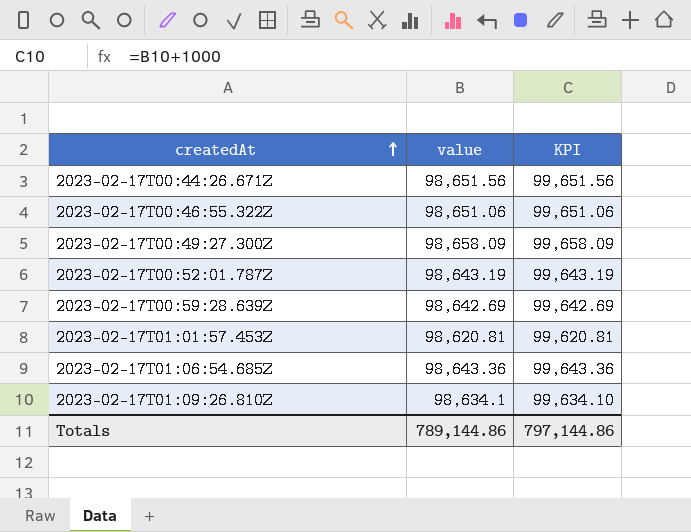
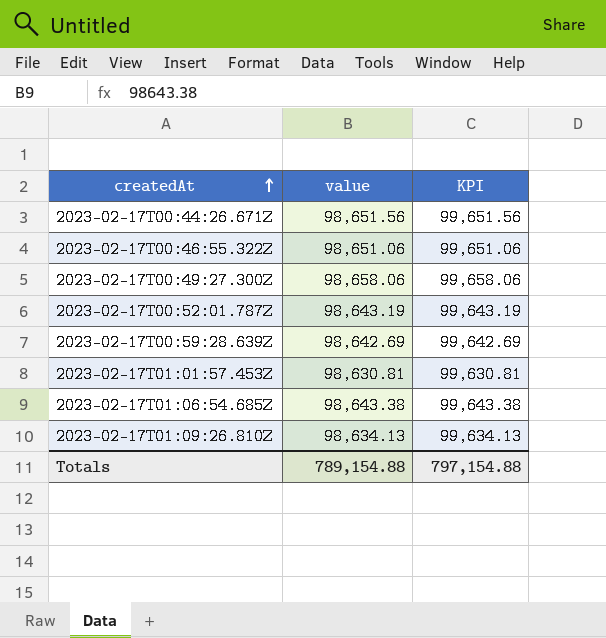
2023-02-17T00:49:27.300Z | value: 98,658.09 -> 98,658.06
2023-02-17T00:49:27.300Z | KPI: 99,658.09 -> 99,658.06
2023-02-17T01:01:57.453Z | value: 98,620.81 -> 98,630.81
2023-02-17T01:01:57.453Z | KPI: 99,620.81 -> 99,630.81
2023-02-17T01:06:54.685Z | value: 98,643.36 -> 98,643.38
2023-02-17T01:06:54.685Z | KPI: 99,643.36 -> 99,643.38
2023-02-17T01:09:26.810Z | value: 98,634.1 -> 98,634.13
2023-02-17T01:09:26.810Z | KPI: 99,634.10 -> 99,634.13
Totals | value: 789,144.86 -> 789,154.88
Totals | KPI: 797,144.86 -> 797,154.88

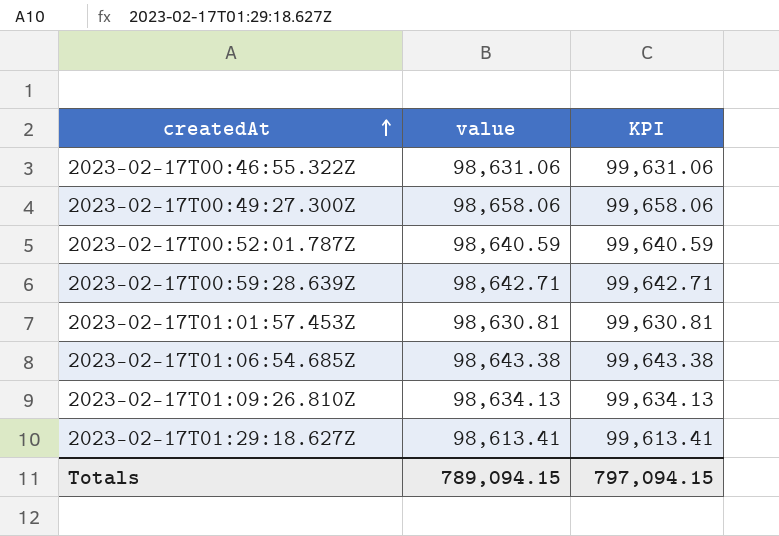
row 2023-02-17T00:44:26.671Z: 98,651.56 | 99,651.56 -> none
2023-02-17T00:46:55.322Z | value: 98,651.06 -> 98,631.06
2023-02-17T00:46:55.322Z | KPI: 99,651.06 -> 99,631.06
2023-02-17T00:52:01.787Z | value: 98,643.19 -> 98,640.59
2023-02-17T00:52:01.787Z | KPI: 99,643.19 -> 99,640.59
2023-02-17T00:59:28.639Z | value: 98,642.69 -> 98,642.71
2023-02-17T00:59:28.639Z | KPI: 99,642.69 -> 99,642.71
row 2023-02-17T01:29:18.627Z: none -> 98,613.41 | 99,613.41
Totals | value: 789,154.88 -> 789,094.15
Totals | KPI: 797,154.88 -> 797,094.15

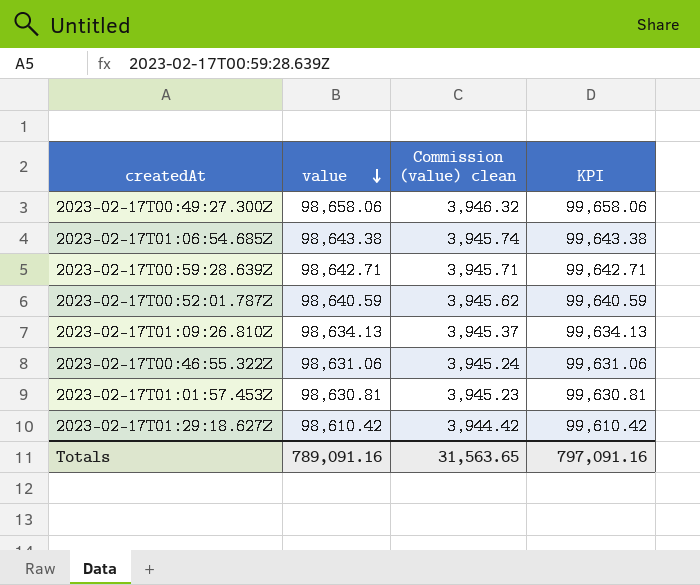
row order: createdAt ascending -> value descending
column Commission (value) clean | formula: none -> [value] * 0.04
2023-02-17T01:29:18.627Z | value: 98,613.41 -> 98,610.42
2023-02-17T01:29:18.627Z | KPI: 99,613.41 -> 99,610.42
Totals | value: 789,094.15 -> 789,091.16
Totals | KPI: 797,094.15 -> 797,091.16

